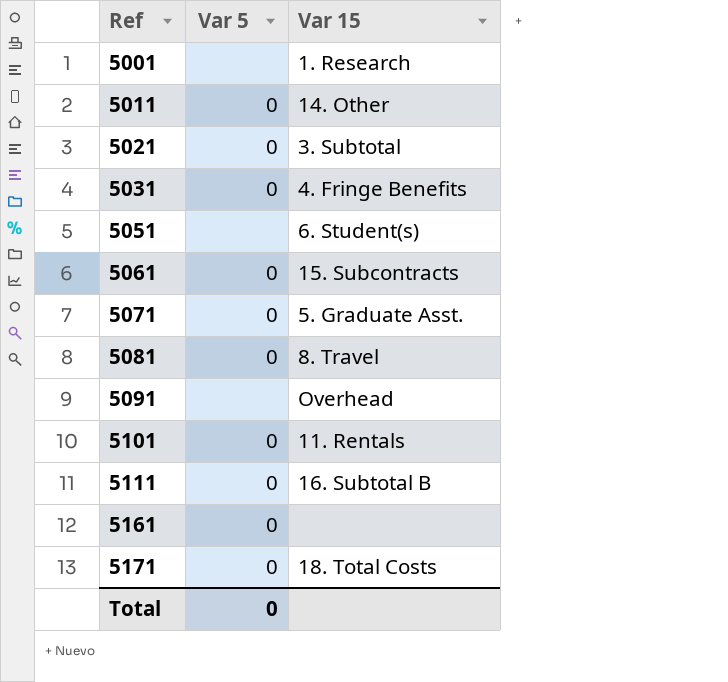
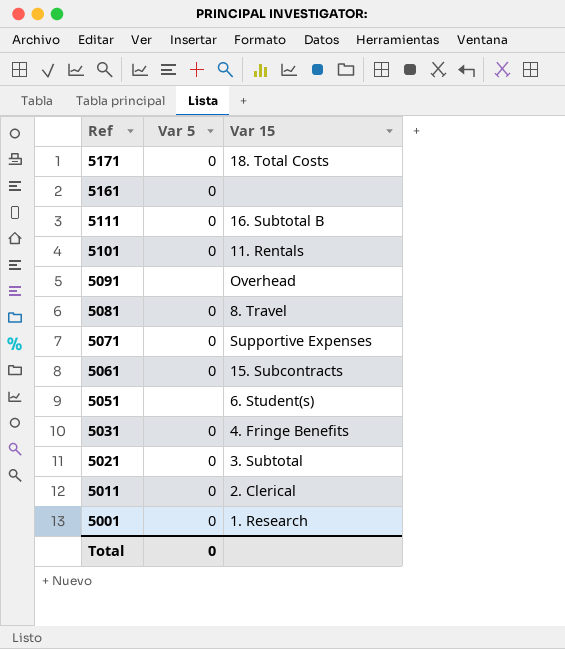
row order: Ref ascending -> Ref descending
5071 | Var 15: 5. Graduate Asst. -> Supportive Expenses
5011 | Var 15: 14. Other -> 2. Clerical
5001 | Var 5: none -> 0

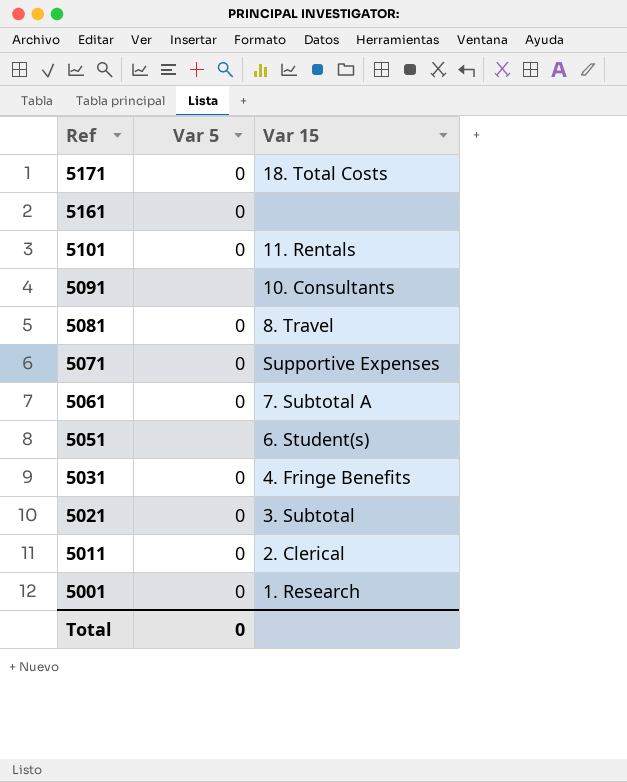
row 5111: 0 | 16. Subtotal B -> none
5091 | Var 15: Overhead -> 10. Consultants
5061 | Var 15: 15. Subcontracts -> 7. Subtotal A

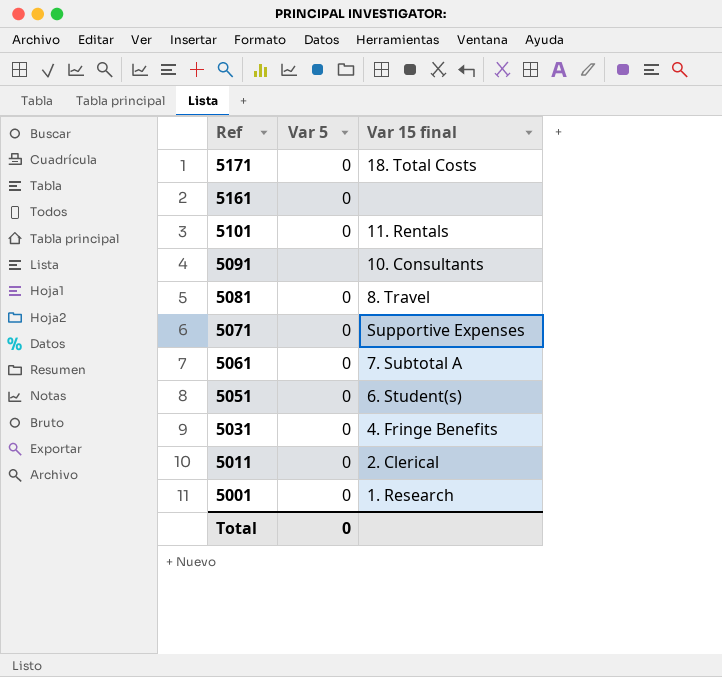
column name: Var 15 -> Var 15 final
row 5021: 0 | 3. Subtotal -> none
5051 | Var 5: none -> 0

